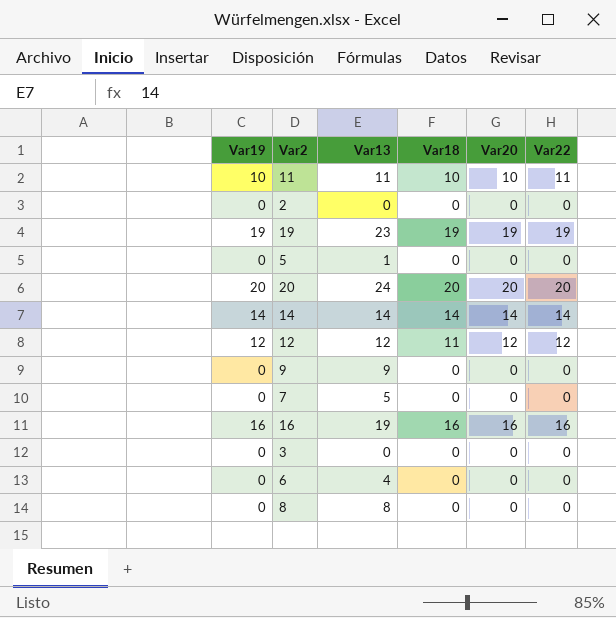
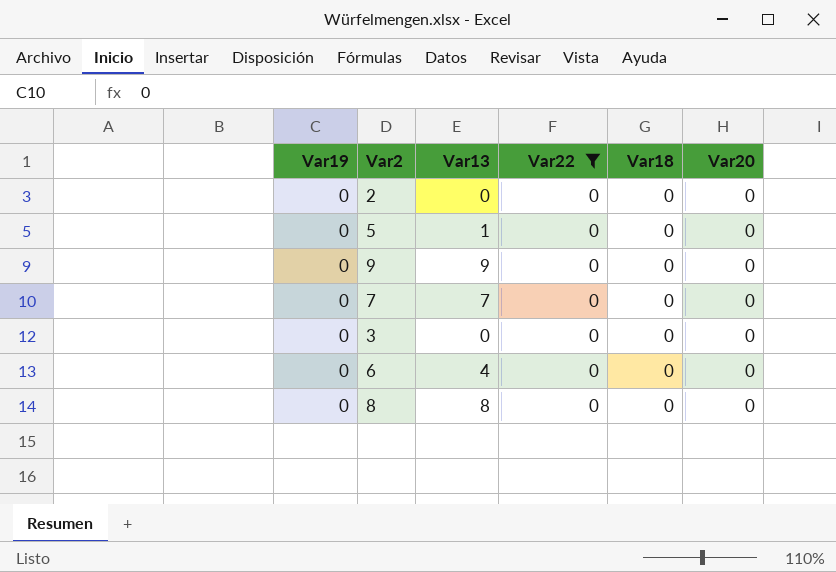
filter: none -> Var22 = 0
column Var22 | position: 6 -> 4
7 | Var13: 5 -> 7

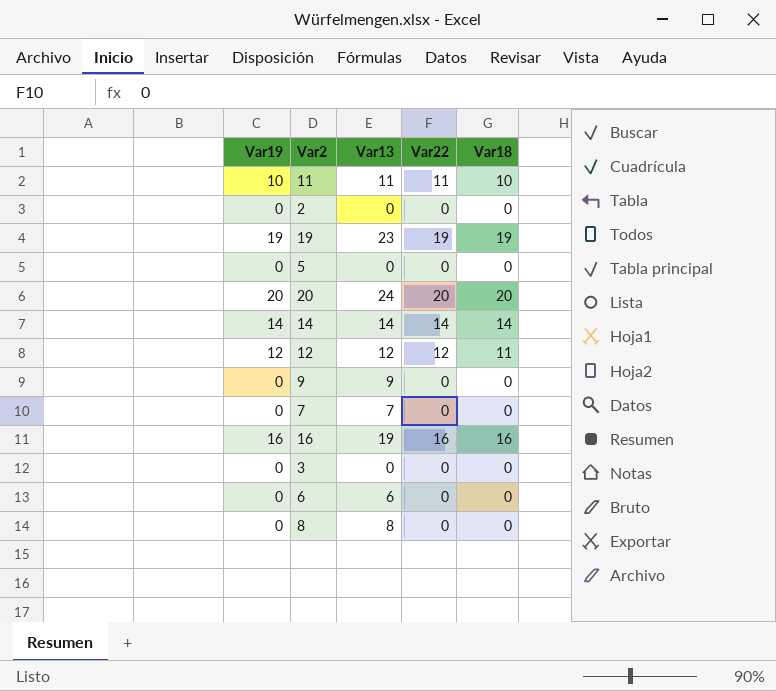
filter: Var22 = 0 -> none
column Var20 | position: 6 -> none
5 | Var13: 1 -> 0
6 | Var13: 4 -> 6

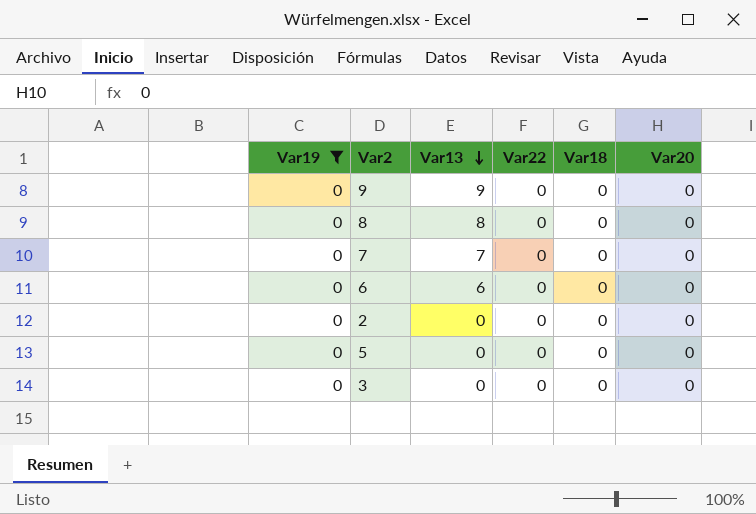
filter: none -> Var19 = 0
row order: none -> Var13 descending
column Var20 | position: none -> 6

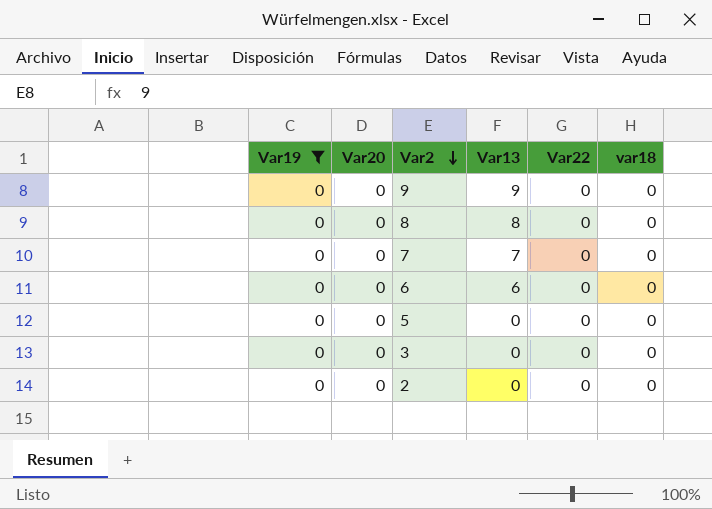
row order: Var13 descending -> Var2 descending
column Var20 | position: 6 -> 2
column name: Var18 -> var18

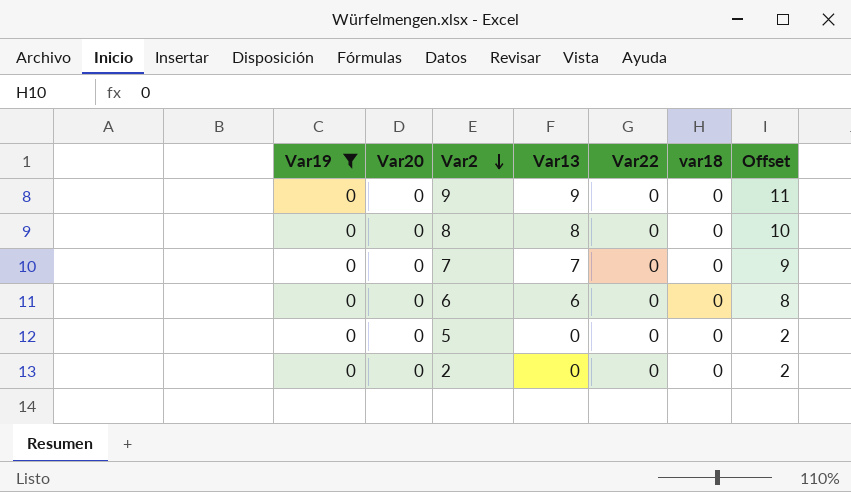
column Offset | formula: none -> [Var13] + 2
row 3: 0 | 0 | 0 | 0 | 0 -> none

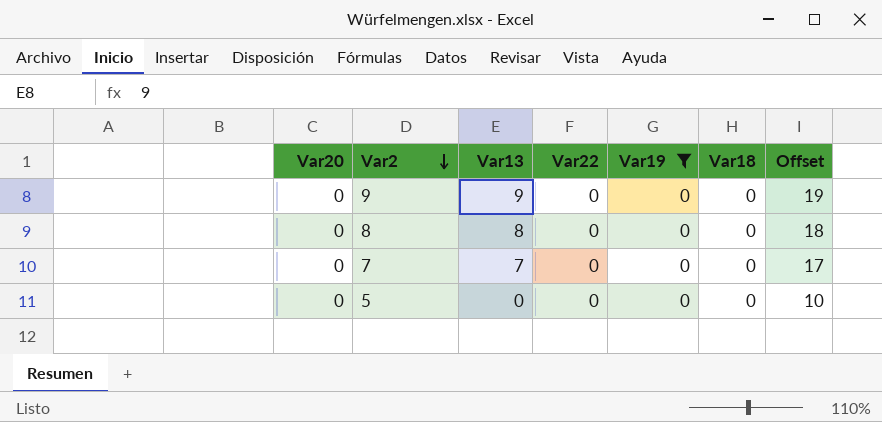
column Var19 | position: 1 -> 5
column name: var18 -> Var18
column Offset | formula: [Var13] + 2 -> [Var13] + 10
row 6: 0 | 0 | 6 | 0 | 0 | 8 -> none
row 2: 0 | 0 | 0 | 0 | 0 | 2 -> none

